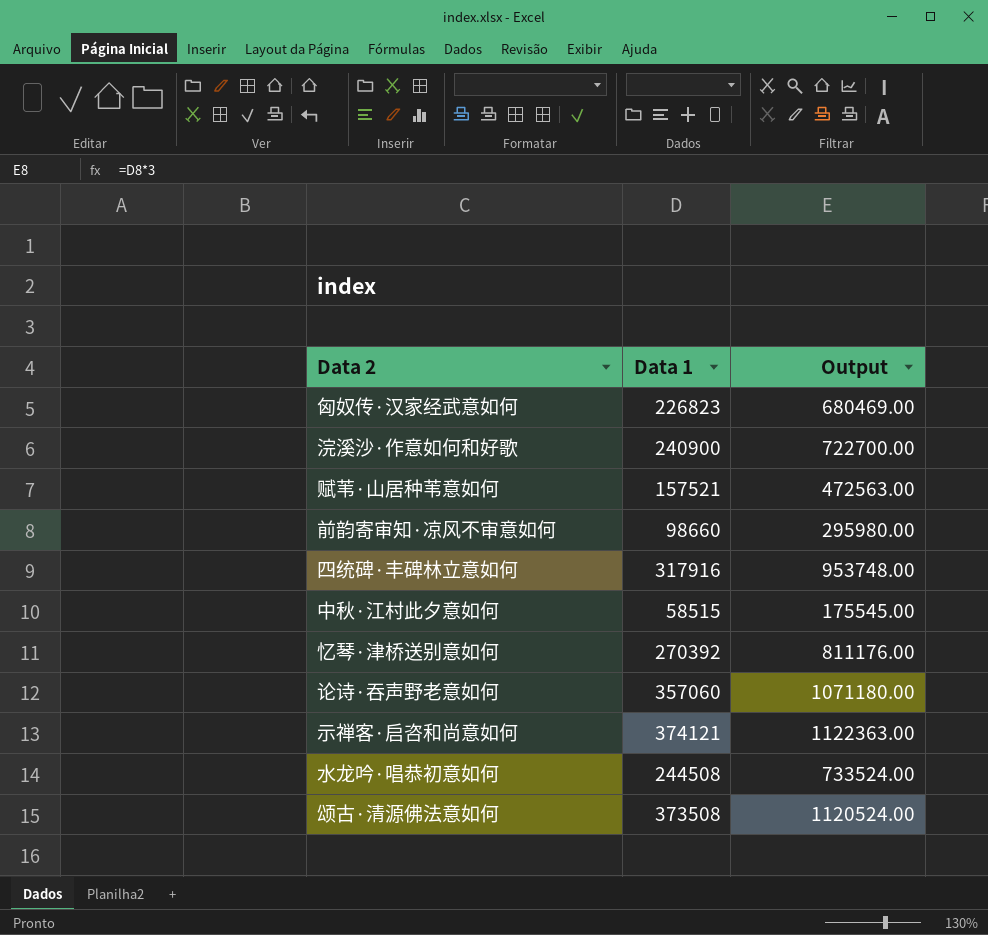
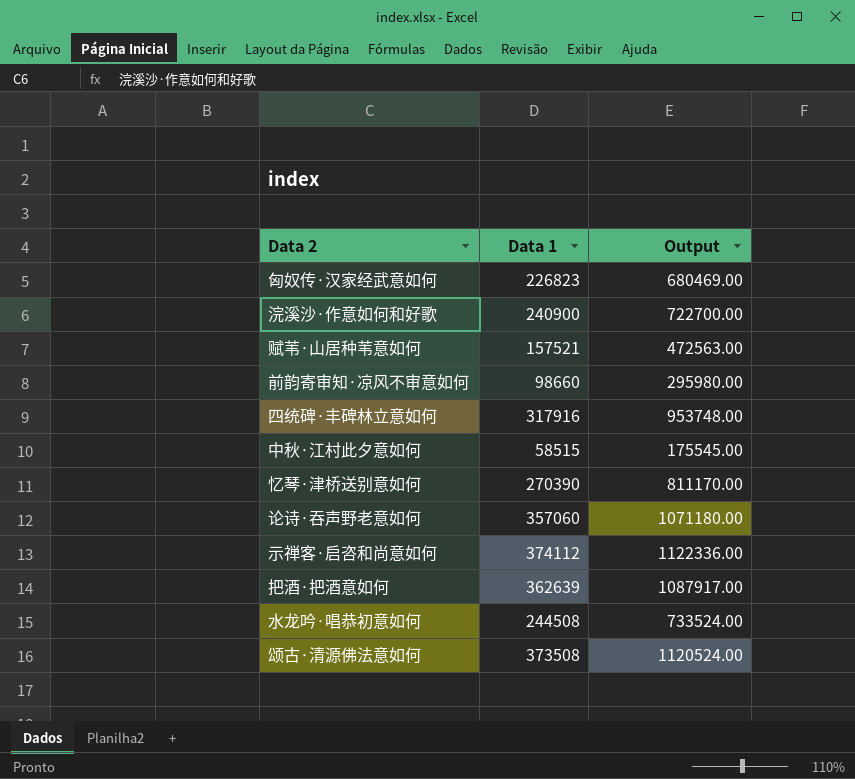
忆琴·津桥送别意如何 | Data 1: 270392 -> 270390
忆琴·津桥送别意如何 | Output: 811176.00 -> 811170.00
示禅客·启咨和尚意如何 | Data 1: 374121 -> 374112
示禅客·启咨和尚意如何 | Output: 1122363.00 -> 1122336.00
row 把酒·把酒意如何: none -> 362639 | 1087917.00

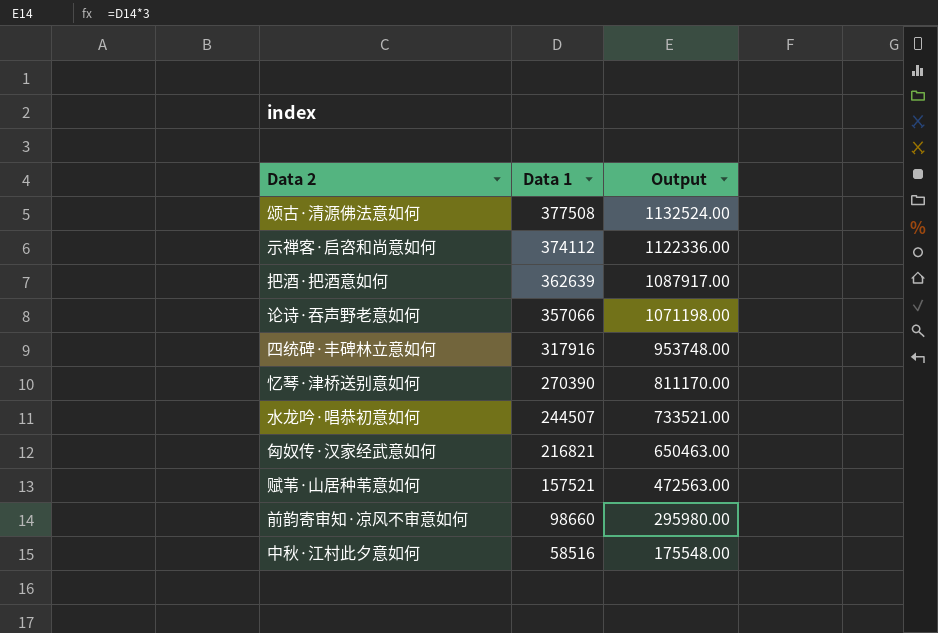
row order: none -> Data 1 descending
row 浣溪沙·作意如何和好歌: 240900 | 722700.00 -> none
颂古·清源佛法意如何 | Data 1: 373508 -> 377508
颂古·清源佛法意如何 | Output: 1120524.00 -> 1132524.00
论诗·吞声野老意如何 | Data 1: 357060 -> 357066
论诗·吞声野老意如何 | Output: 1071180.00 -> 1071198.00
水龙吟·唱恭初意如何 | Data 1: 244508 -> 244507
水龙吟·唱恭初意如何 | Output: 733524.00 -> 733521.00
匈奴传·汉家经武意如何 | Data 1: 226823 -> 216821
匈奴传·汉家经武意如何 | Output: 680469.00 -> 650463.00
中秋·江村此夕意如何 | Data 1: 58515 -> 58516
中秋·江村此夕意如何 | Output: 175545.00 -> 175548.00

